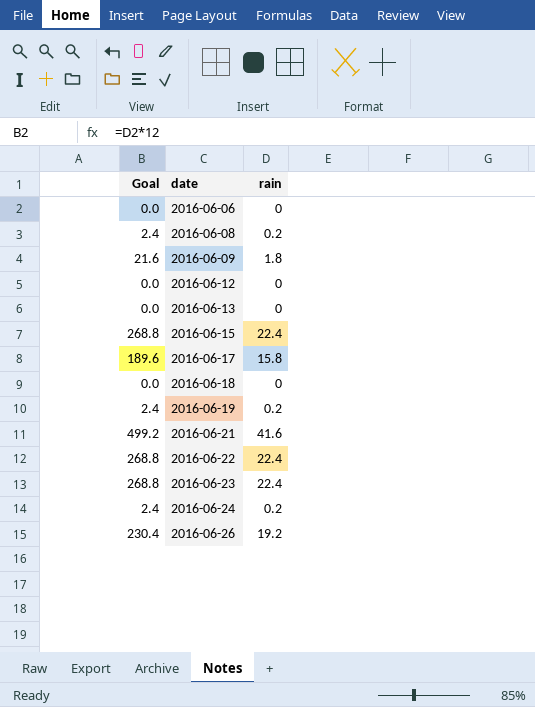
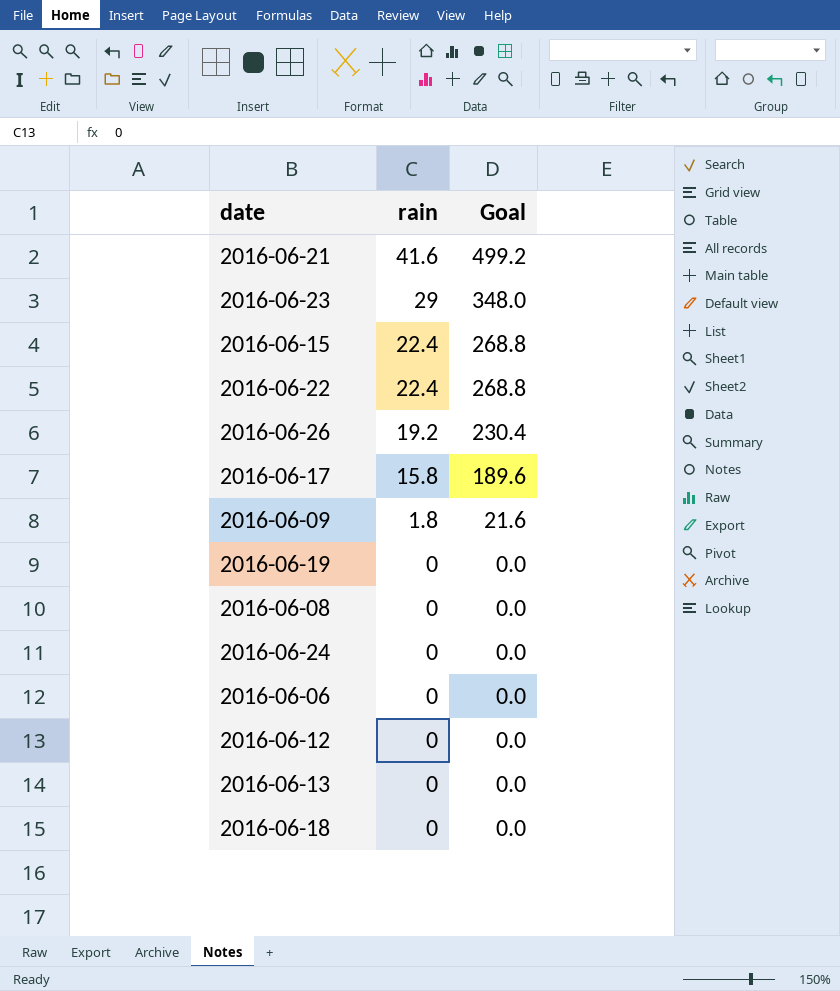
row order: date ascending -> rain descending
column Goal | position: 1 -> 3
2016-06-23 | rain: 22.4 -> 29
2016-06-23 | Goal: 268.8 -> 348.0
2016-06-19 | rain: 0.2 -> 0
2016-06-19 | Goal: 2.4 -> 0.0
2016-06-08 | rain: 0.2 -> 0
2016-06-08 | Goal: 2.4 -> 0.0
2016-06-24 | rain: 0.2 -> 0
2016-06-24 | Goal: 2.4 -> 0.0

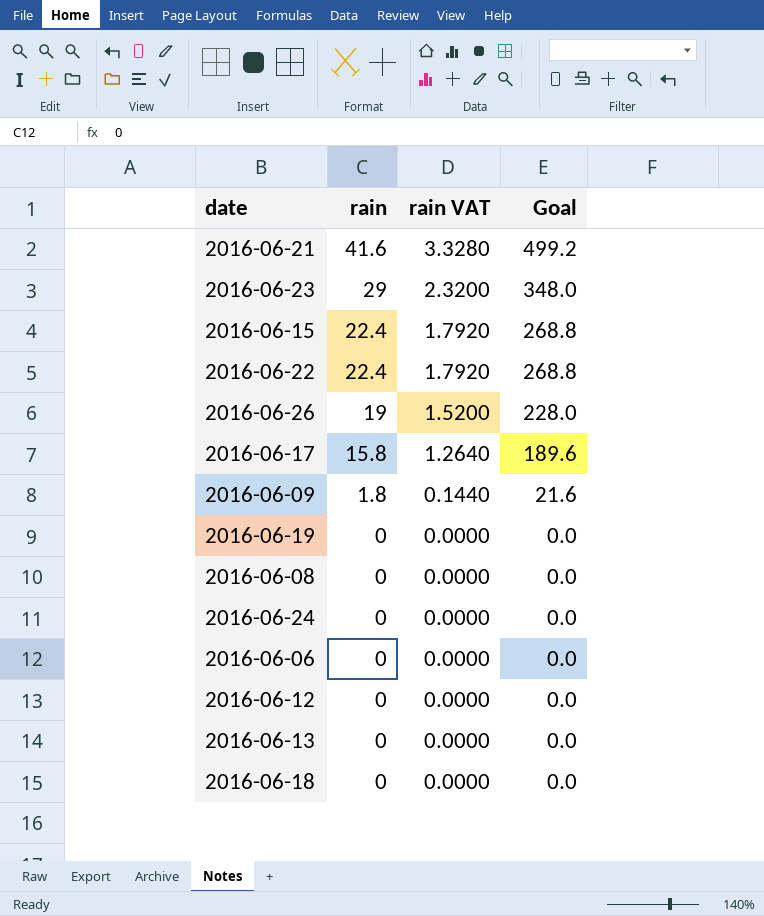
column rain VAT | formula: none -> [rain] * 0.08
2016-06-26 | rain: 19.2 -> 19
2016-06-26 | Goal: 230.4 -> 228.0

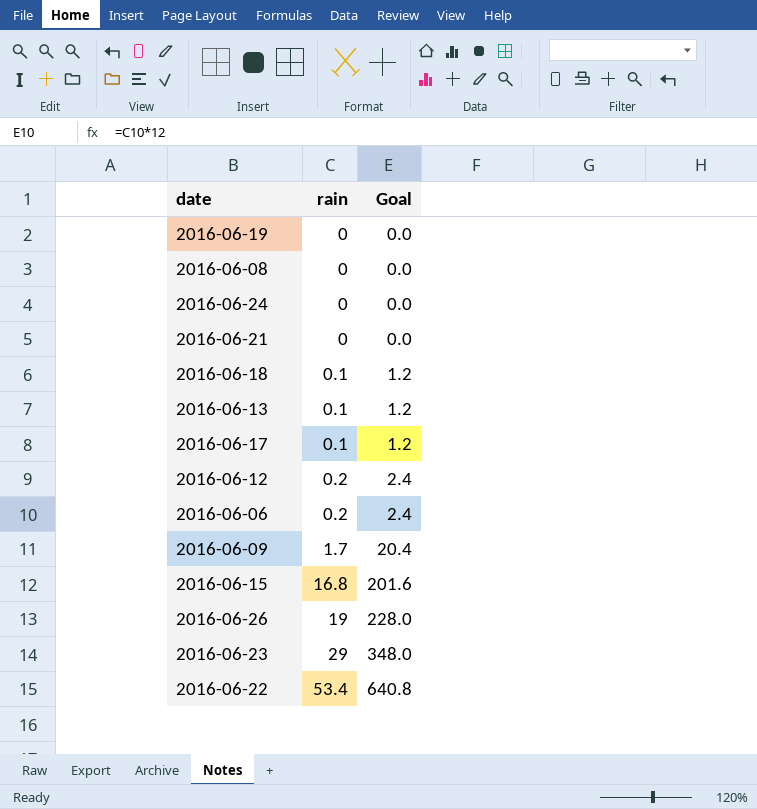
row order: rain descending -> rain ascending
column rain VAT | formula: [rain] * 0.08 -> none
2016-06-21 | rain: 41.6 -> 0
2016-06-21 | Goal: 499.2 -> 0.0
2016-06-18 | rain: 0 -> 0.1
2016-06-18 | Goal: 0.0 -> 1.2
2016-06-13 | rain: 0 -> 0.1
2016-06-13 | Goal: 0.0 -> 1.2
2016-06-17 | rain: 15.8 -> 0.1
2016-06-17 | Goal: 189.6 -> 1.2
2016-06-12 | rain: 0 -> 0.2
2016-06-12 | Goal: 0.0 -> 2.4
2016-06-06 | rain: 0 -> 0.2
2016-06-06 | Goal: 0.0 -> 2.4
2016-06-09 | rain: 1.8 -> 1.7
2016-06-09 | Goal: 21.6 -> 20.4
2016-06-15 | rain: 22.4 -> 16.8
2016-06-15 | Goal: 268.8 -> 201.6
2016-06-22 | rain: 22.4 -> 53.4
2016-06-22 | Goal: 268.8 -> 640.8

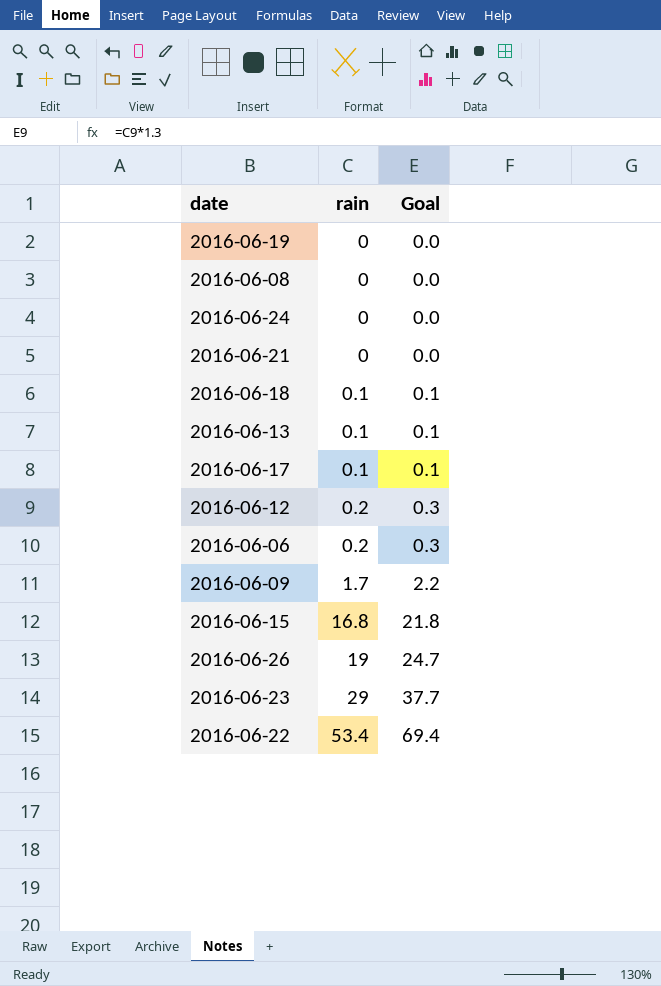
column Goal | formula: [rain] * 12 -> [rain] * 1.3

